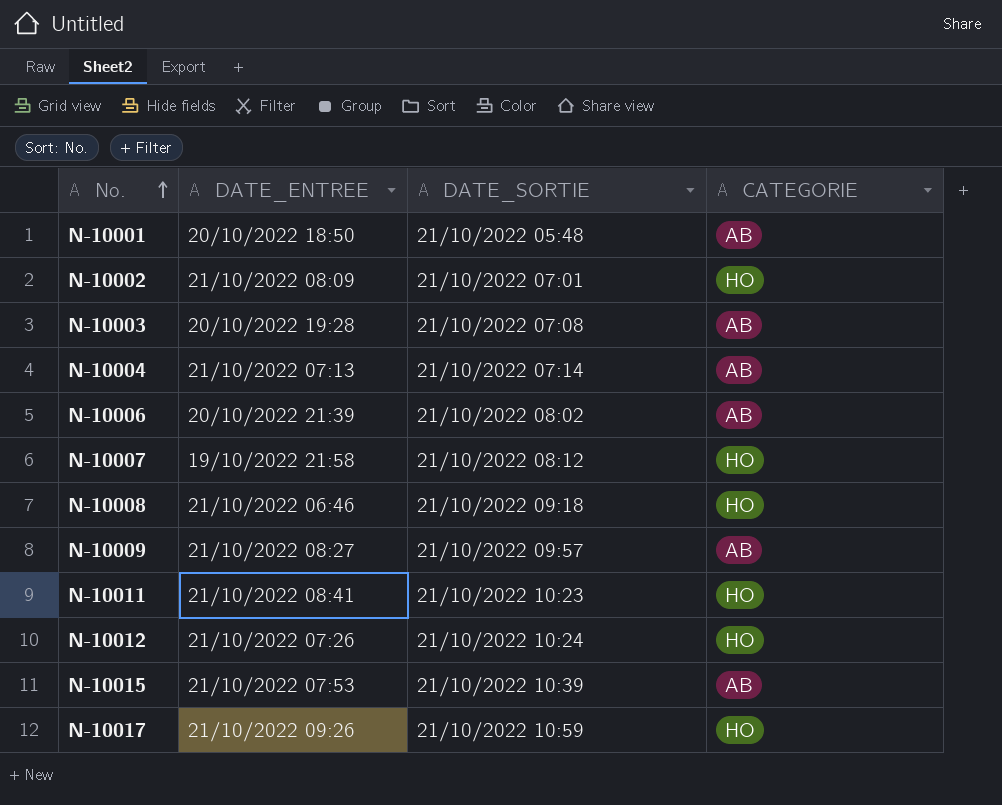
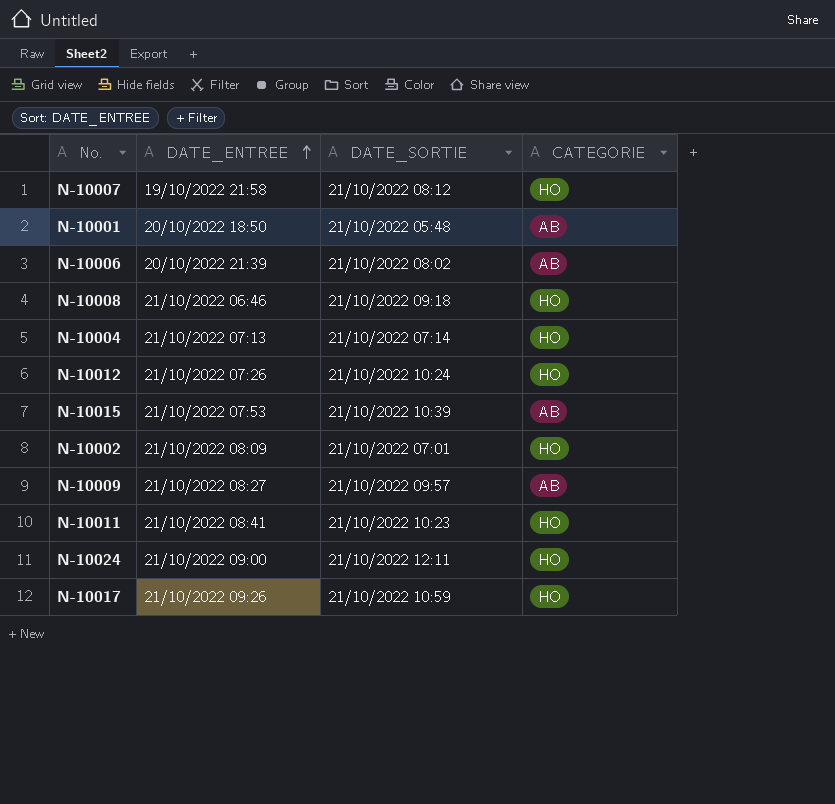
row order: No. ascending -> DATE_ENTREE ascending
row N-10003: 20/10/2022 19:28 | 21/10/2022 07:08 | AB -> none
N-10004 | CATEGORIE: AB -> HO
row N-10024: none -> 21/10/2022 09:00 | 21/10/2022 12:11 | HO

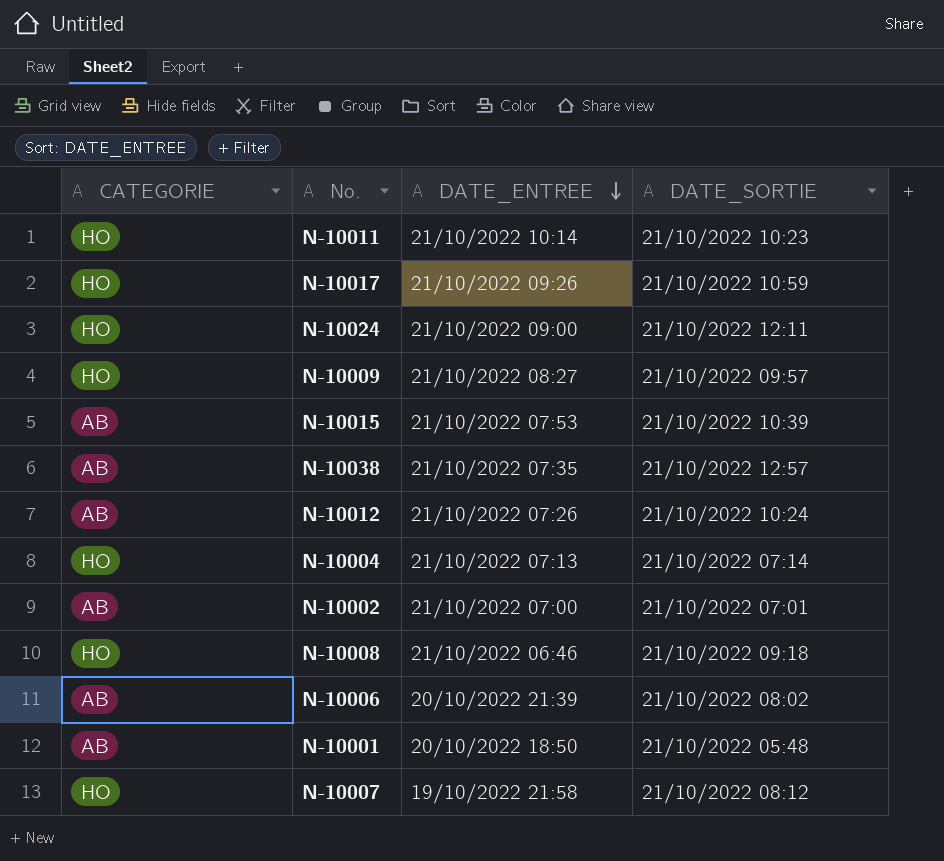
row order: DATE_ENTREE ascending -> DATE_ENTREE descending
column CATEGORIE | position: 4 -> 1
N-10011 | DATE_ENTREE: 21/10/2022 08:41 -> 21/10/2022 10:14
N-10009 | CATEGORIE: AB -> HO
row N-10038: none -> AB | 21/10/2022 07:35 | 21/10/2022 12:57
N-10012 | CATEGORIE: HO -> AB
N-10002 | CATEGORIE: HO -> AB
N-10002 | DATE_ENTREE: 21/10/2022 08:09 -> 21/10/2022 07:00

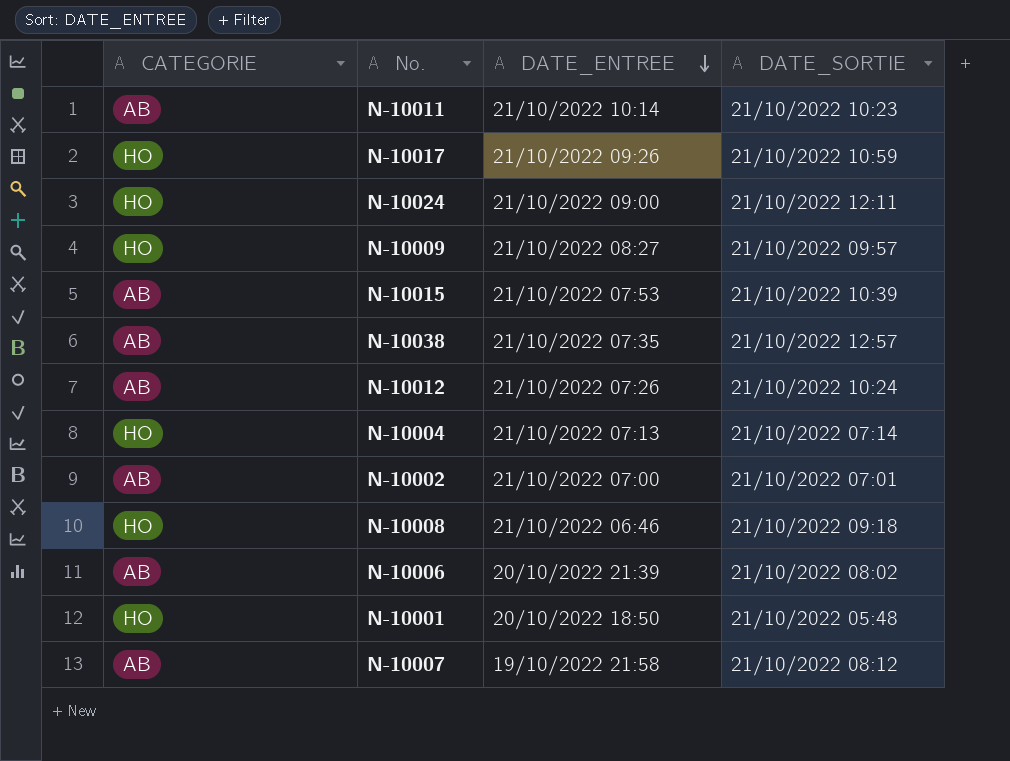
N-10011 | CATEGORIE: HO -> AB
N-10001 | CATEGORIE: AB -> HO
N-10007 | CATEGORIE: HO -> AB

